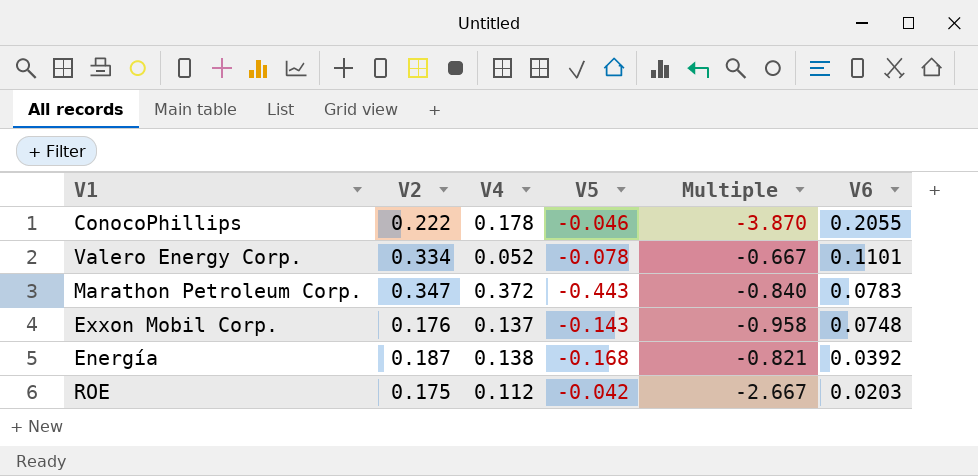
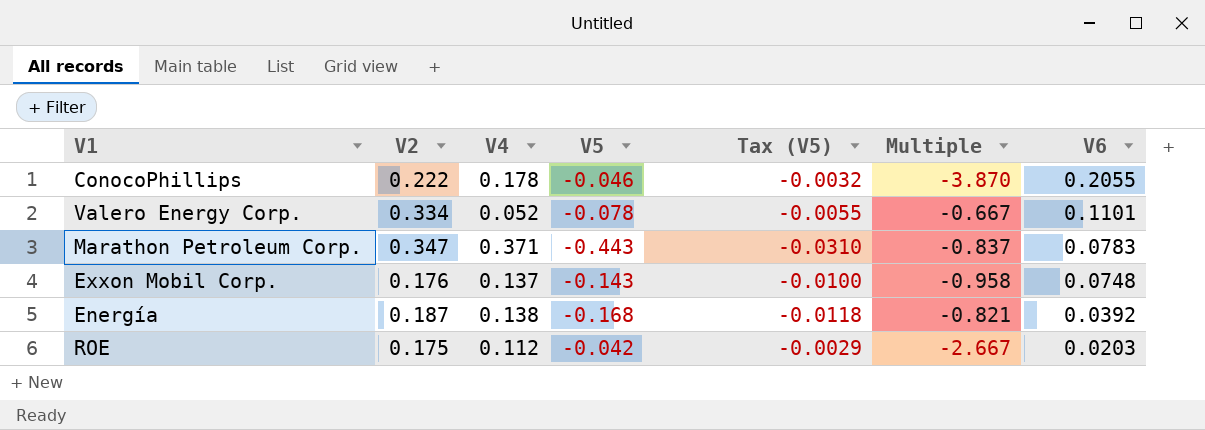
column Tax (V5) | formula: none -> [V5] * 0.07
Marathon Petroleum Corp. | V4: 0.372 -> 0.371
Marathon Petroleum Corp. | Multiple: -0.840 -> -0.837

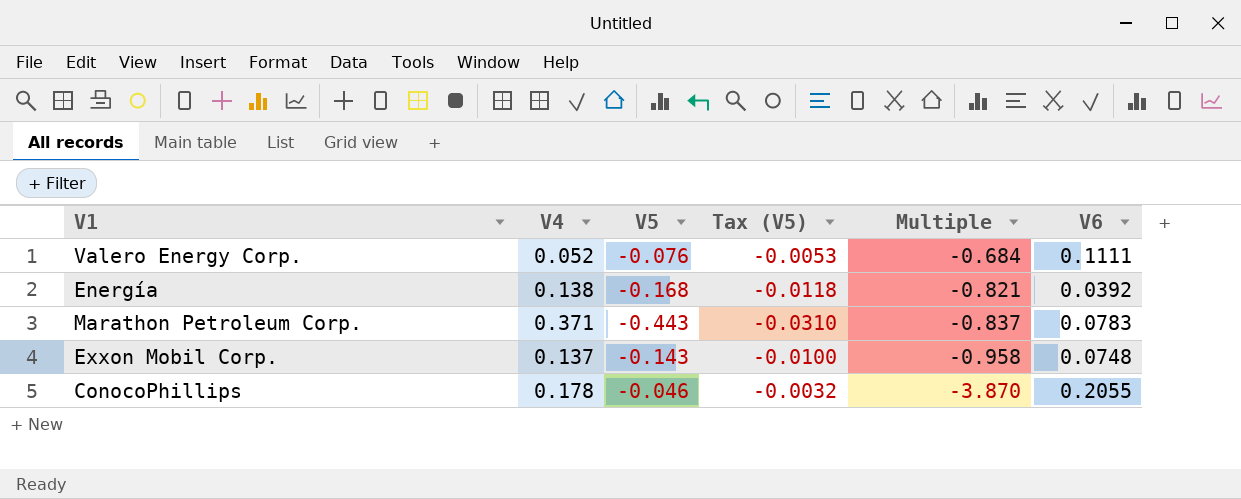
row order: V6 descending -> Multiple descending
column V2 | position: 2 -> none
row ROE: 0.175 | 0.112 | -0.042 | -0.0029 | -2.667 | 0.0203 -> none
Valero Energy Corp. | V5: -0.078 -> -0.076
Valero Energy Corp. | Tax (V5): -0.0055 -> -0.0053
Valero Energy Corp. | Multiple: -0.667 -> -0.684
Valero Energy Corp. | V6: 0.1101 -> 0.1111

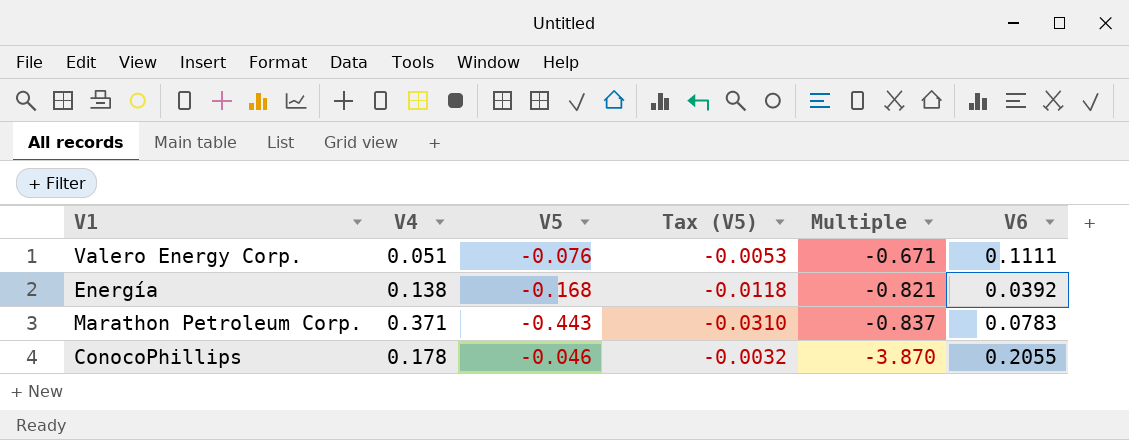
row Exxon Mobil Corp.: 0.137 | -0.143 | -0.0100 | -0.958 | 0.0748 -> none
Valero Energy Corp. | V4: 0.052 -> 0.051
Valero Energy Corp. | Multiple: -0.684 -> -0.671

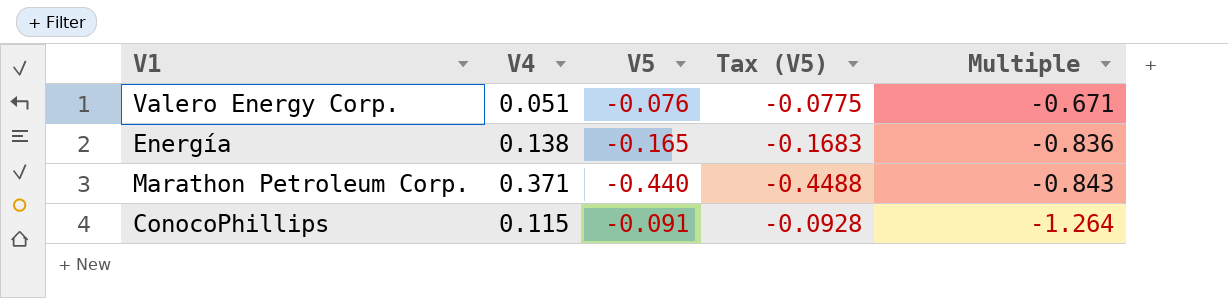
column V6 | position: 6 -> none
column Tax (V5) | formula: [V5] * 0.07 -> [V5] * 1.02
Energía | V5: -0.168 -> -0.165
Energía | Multiple: -0.821 -> -0.836
Marathon Petroleum Corp. | V5: -0.443 -> -0.440
Marathon Petroleum Corp. | Multiple: -0.837 -> -0.843
ConocoPhillips | V4: 0.178 -> 0.115
ConocoPhillips | V5: -0.046 -> -0.091
ConocoPhillips | Multiple: -3.870 -> -1.264

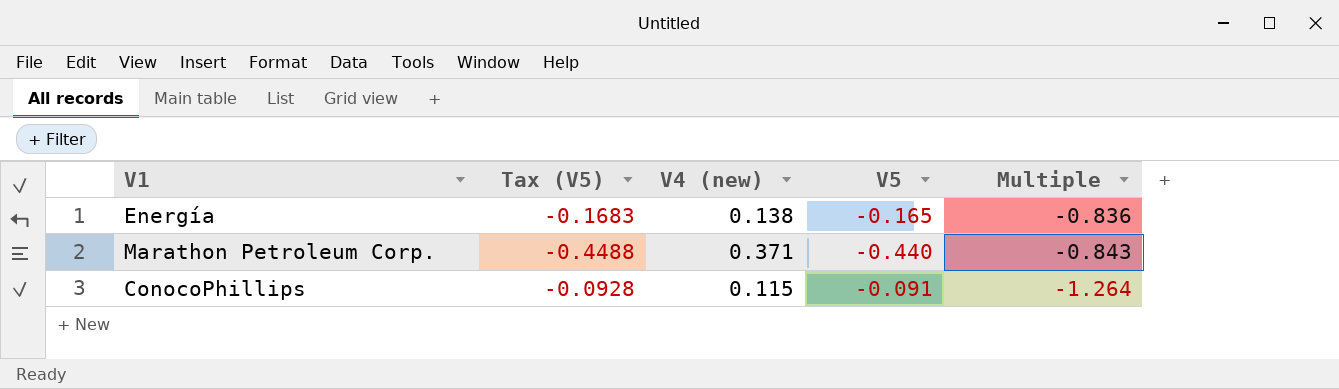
column Tax (V5) | position: 4 -> 2
column name: V4 -> V4 (new)
row Valero Energy Corp.: 0.051 | -0.076 | -0.0775 | -0.671 -> none

